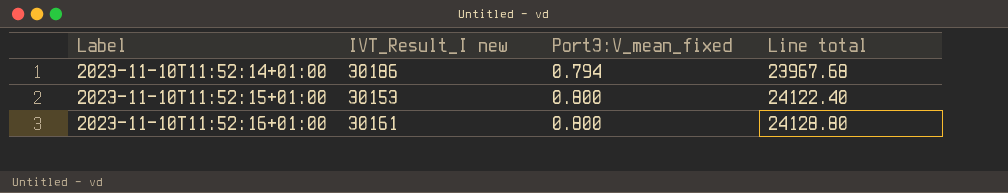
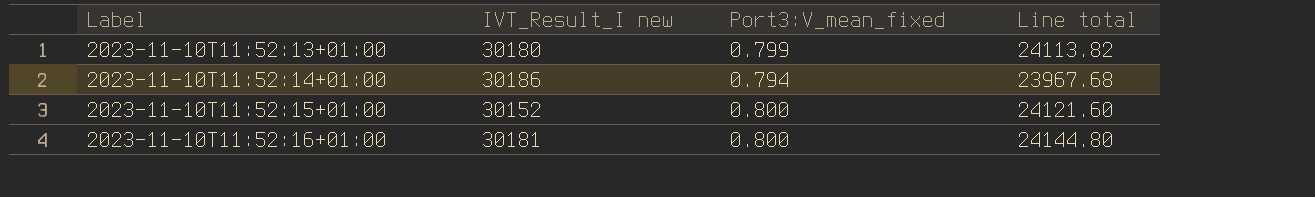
row 2023-11-10T11:52:13+01:00: none -> 30180 | 0.799 | 24113.82
2023-11-10T11:52:15+01:00 | IVT_Result_I new: 30153 -> 30152
2023-11-10T11:52:15+01:00 | Line total: 24122.40 -> 24121.60
2023-11-10T11:52:16+01:00 | IVT_Result_I new: 30161 -> 30181
2023-11-10T11:52:16+01:00 | Line total: 24128.80 -> 24144.80

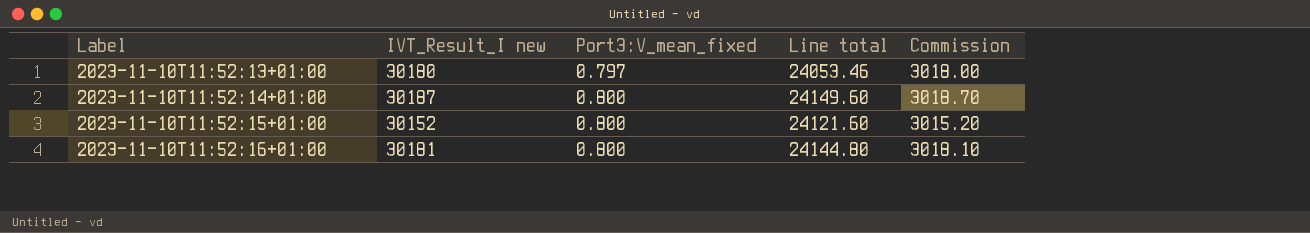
column Commission | formula: none -> [IVT_Result_I new] * 0.1
2023-11-10T11:52:13+01:00 | Port3:V_mean_fixed: 0.799 -> 0.797
2023-11-10T11:52:13+01:00 | Line total: 24113.82 -> 24053.46
2023-11-10T11:52:14+01:00 | IVT_Result_I new: 30186 -> 30187
2023-11-10T11:52:14+01:00 | Port3:V_mean_fixed: 0.794 -> 0.800
2023-11-10T11:52:14+01:00 | Line total: 23967.68 -> 24149.60

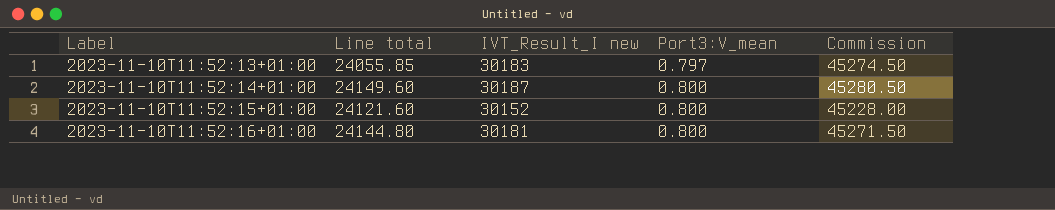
column Line total | position: 4 -> 2
column name: Port3:V_mean_fixed -> Port3:V_mean
column Commission | formula: [IVT_Result_I new] * 0.1 -> [IVT_Result_I new] * 1.5
2023-11-10T11:52:13+01:00 | Line total: 24053.46 -> 24055.85
2023-11-10T11:52:13+01:00 | IVT_Result_I new: 30180 -> 30183

